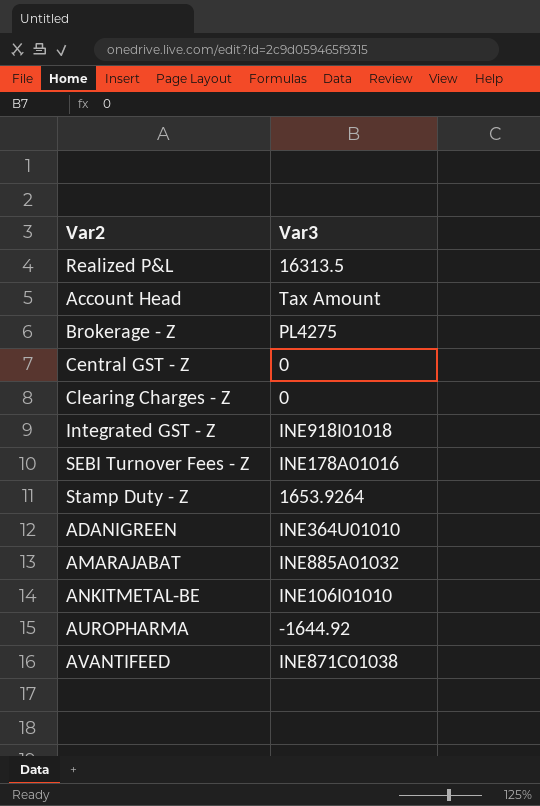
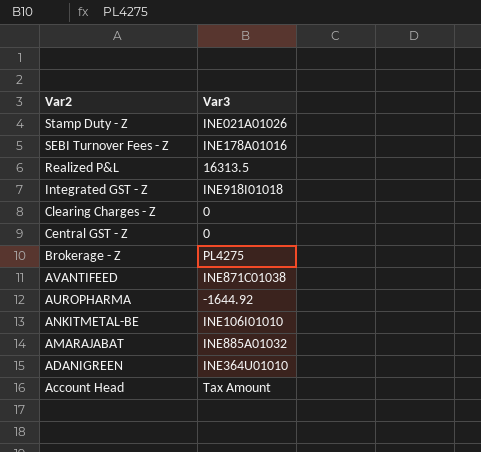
row order: none -> Var2 descending
Stamp Duty - Z | Var3: 1653.9264 -> INE021A01026

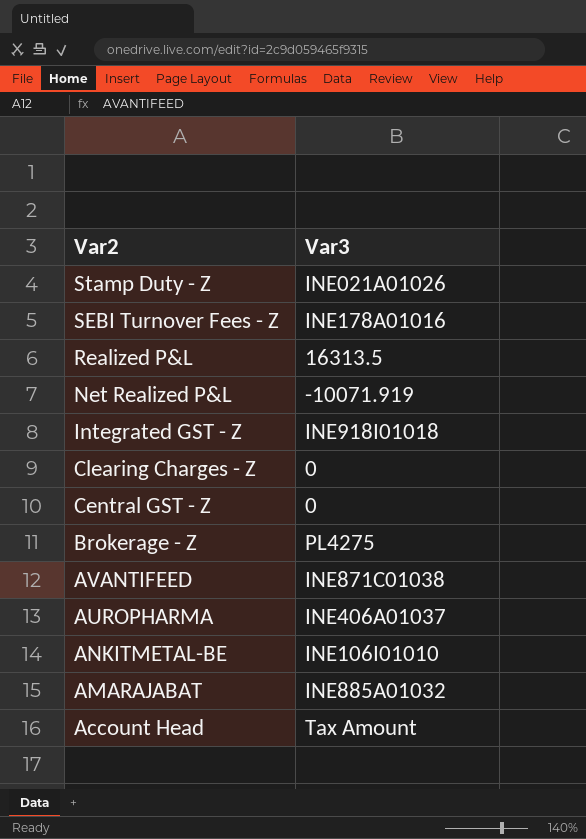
row ADANIGREEN: INE364U01010 -> none
row Net Realized P&L: none -> -10071.919
AUROPHARMA | Var3: -1644.92 -> INE406A01037

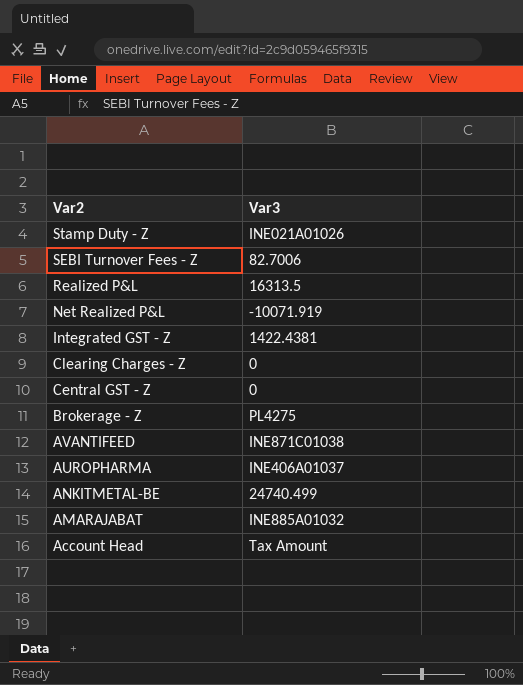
SEBI Turnover Fees - Z | Var3: INE178A01016 -> 82.7006
Integrated GST - Z | Var3: INE918I01018 -> 1422.4381
ANKITMETAL-BE | Var3: INE106I01010 -> 24740.499

